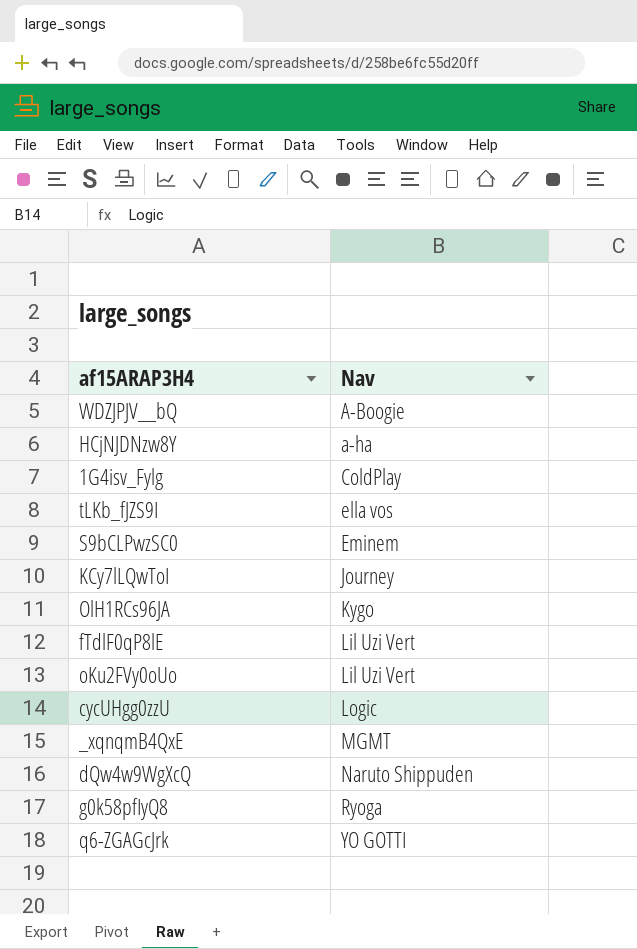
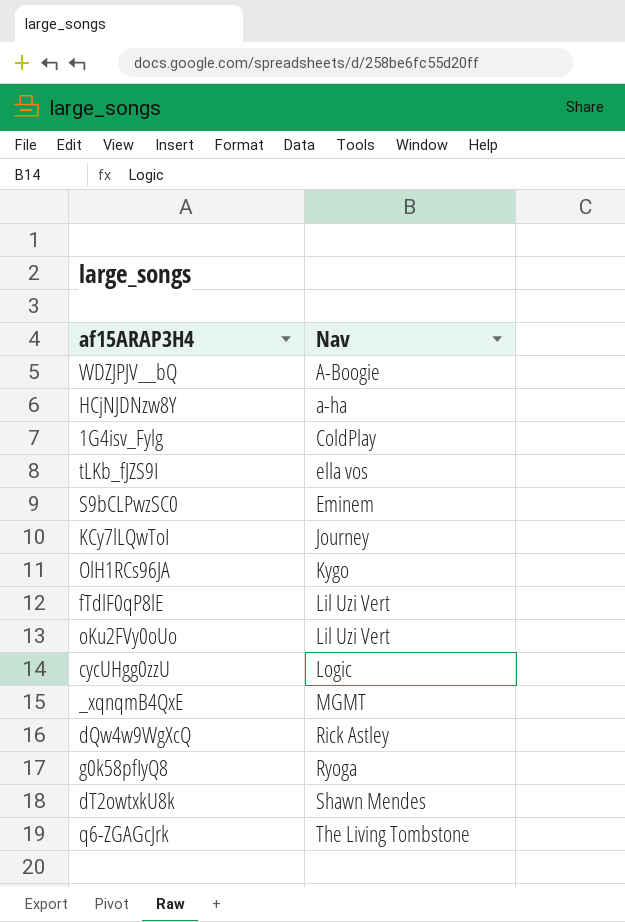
dQw4w9WgXcQ | Nav: Naruto Shippuden -> Rick Astley
row dT2owtxkU8k: none -> Shawn Mendes
q6-ZGAGcJrk | Nav: YO GOTTI -> The Living Tombstone

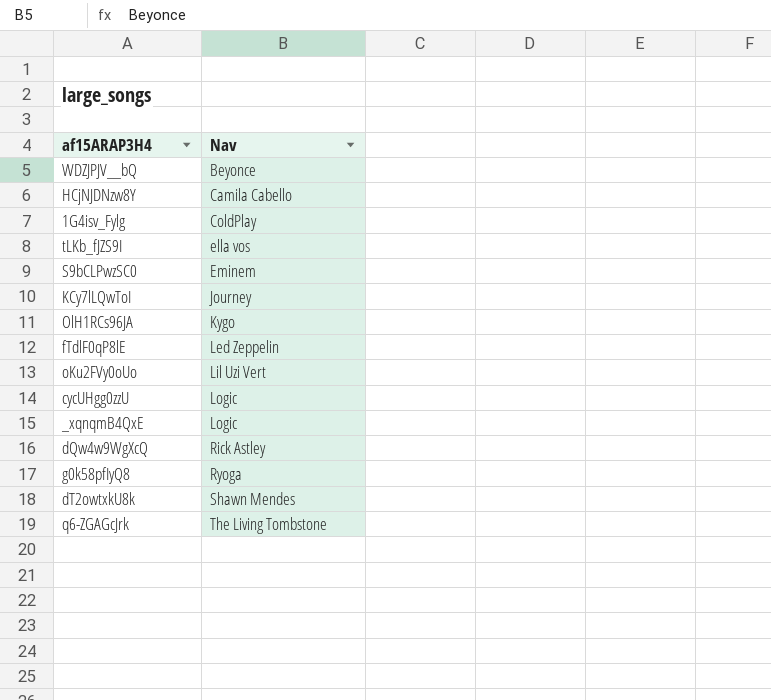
WDZJPJV__bQ | Nav: A-Boogie -> Beyonce
HCjNJDNzw8Y | Nav: a-ha -> Camila Cabello
fTdlF0qP8lE | Nav: Lil Uzi Vert -> Led Zeppelin
_xqnqmB4QxE | Nav: MGMT -> Logic

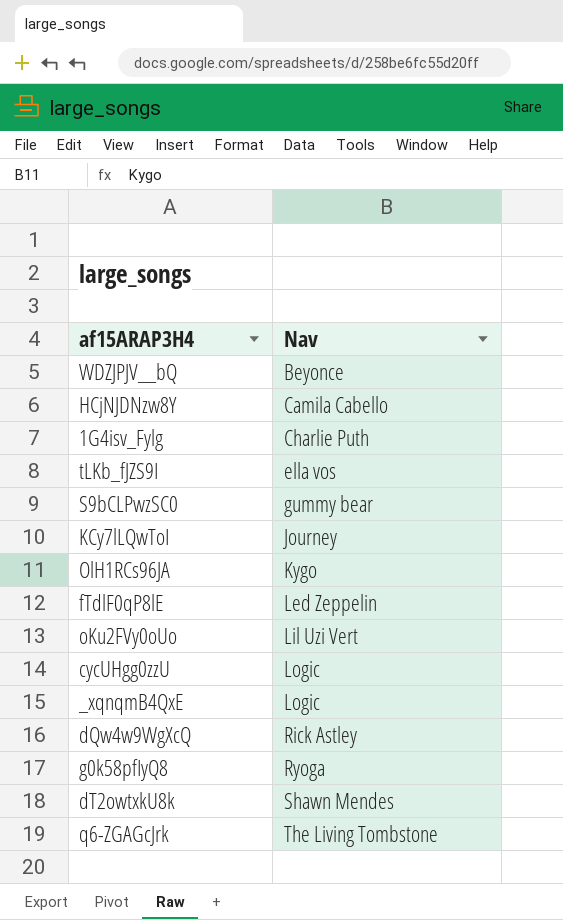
1G4isv_Fylg | Nav: ColdPlay -> Charlie Puth
S9bCLPwzSC0 | Nav: Eminem -> gummy bear

